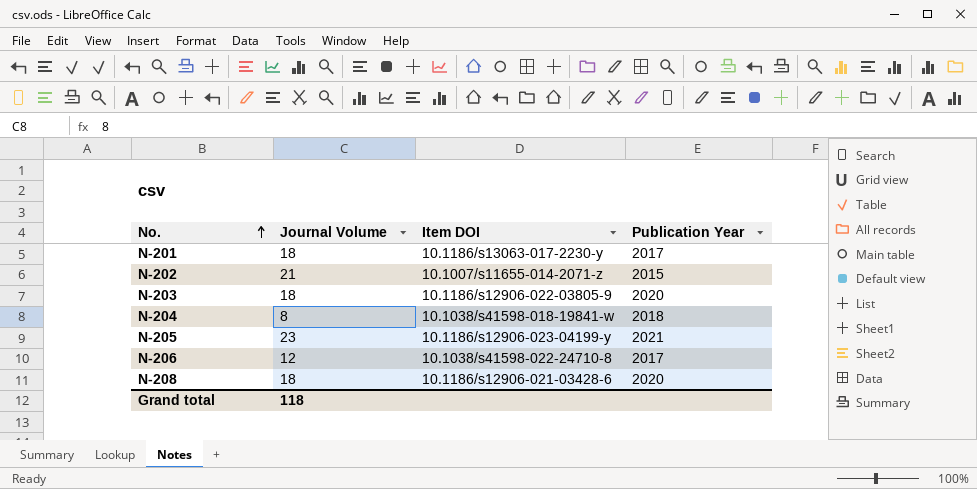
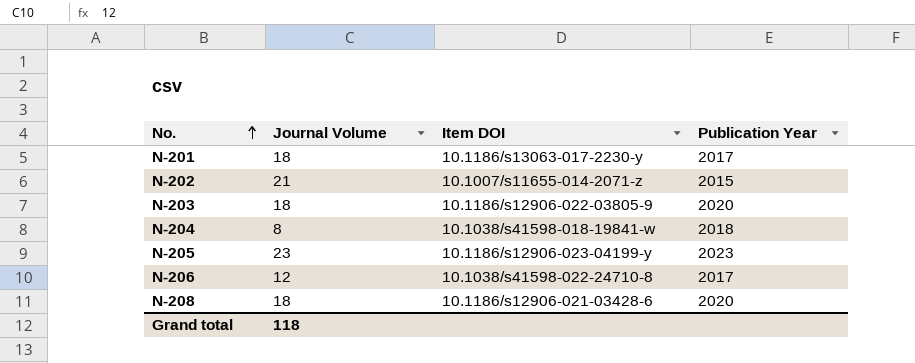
N-205 | Publication Year: 2021 -> 2023

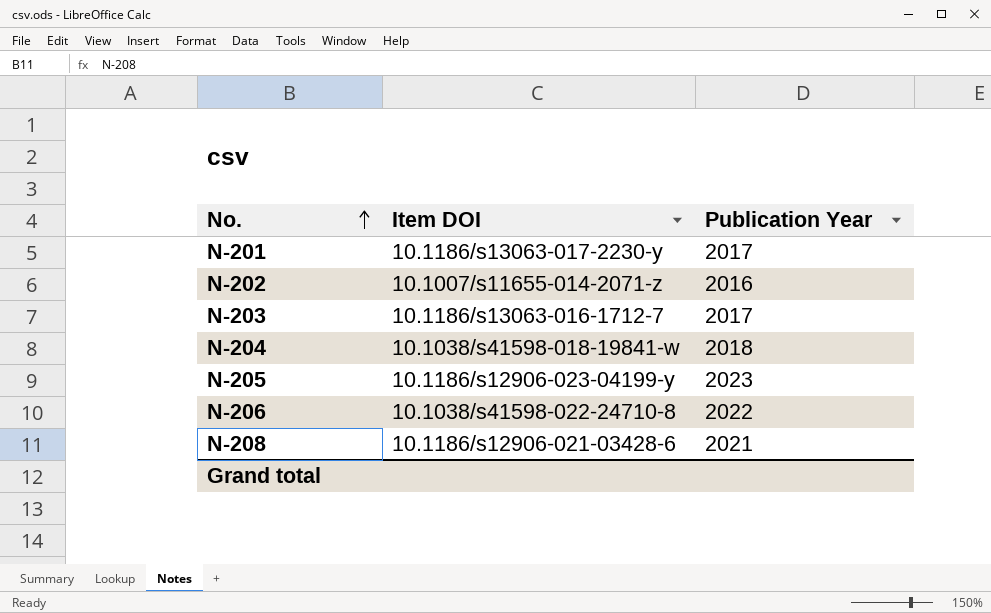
column Journal Volume | position: 2 -> none
N-202 | Publication Year: 2015 -> 2016
N-203 | Item DOI: 10.1186/s12906-022-03805-9 -> 10.1186/s13063-016-1712-7
N-203 | Publication Year: 2020 -> 2017
N-206 | Publication Year: 2017 -> 2022
N-208 | Publication Year: 2020 -> 2021

